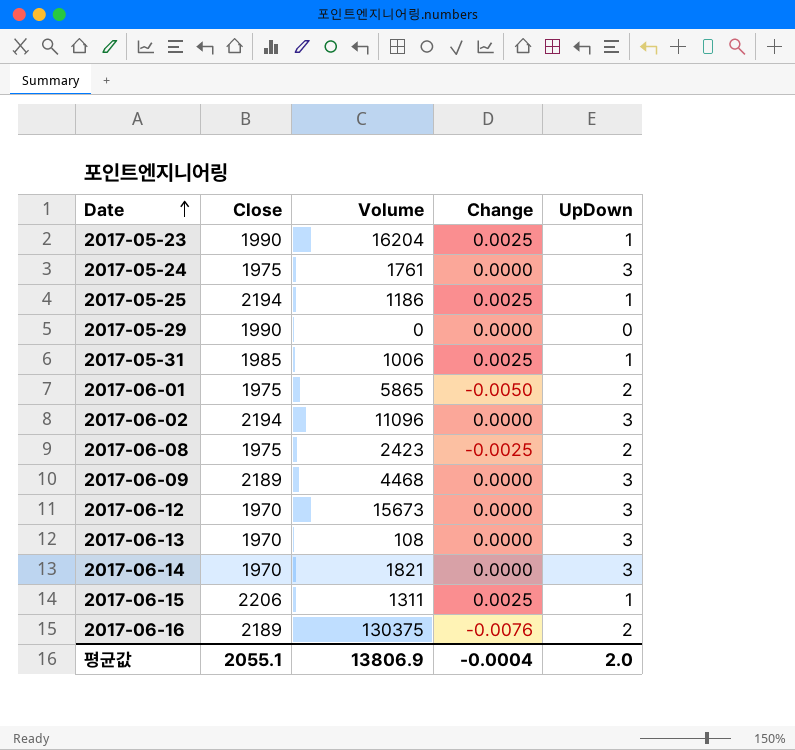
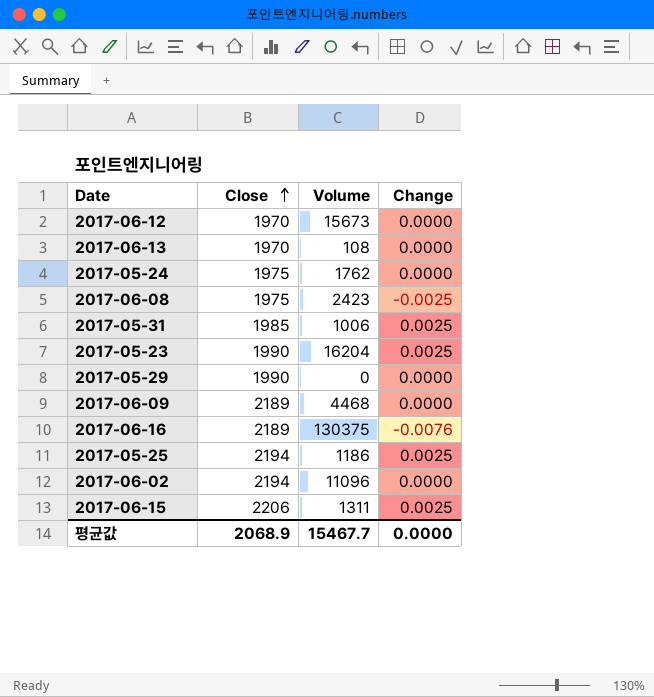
row order: Date ascending -> Close ascending
column UpDown | position: 5 -> none
row 2017-06-01: 1975 | 5865 | -0.0050 | 2 -> none
row 2017-06-14: 1970 | 1821 | 0.0000 | 3 -> none
2017-05-24 | Volume: 1761 -> 1762
평균값 | Close: 2055.1 -> 2068.9
평균값 | Volume: 13806.9 -> 15467.7
평균값 | Change: -0.0004 -> 0.0000

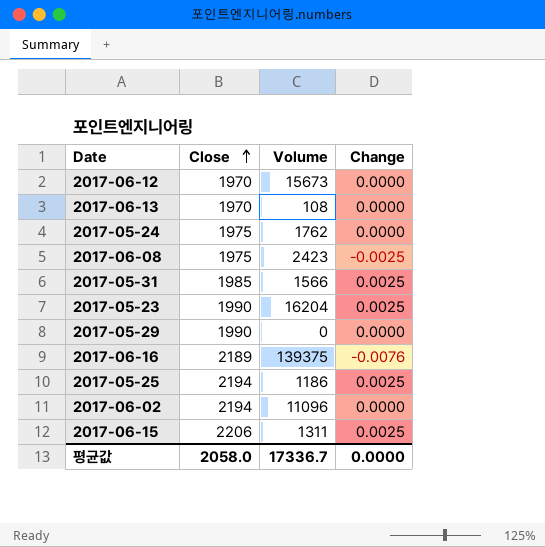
row 2017-06-09: 2189 | 4468 | 0.0000 -> none
2017-05-31 | Volume: 1006 -> 1566
2017-06-16 | Volume: 130375 -> 139375
평균값 | Close: 2068.9 -> 2058.0
평균값 | Volume: 15467.7 -> 17336.7

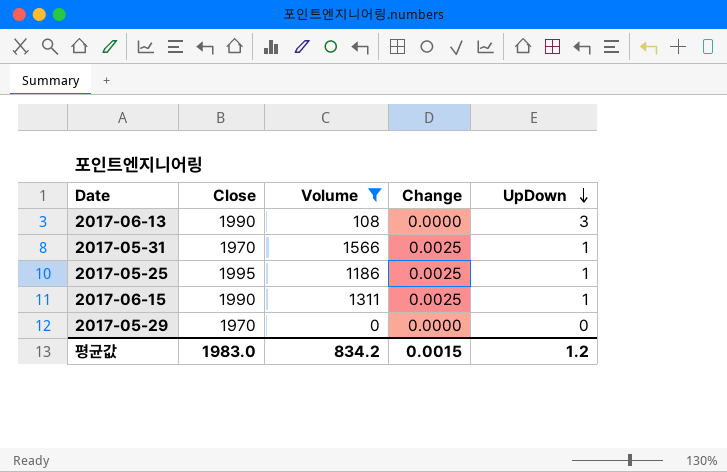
filter: none -> Volume <= 1566
row order: Close ascending -> UpDown descending
column UpDown | position: none -> 5
2017-06-13 | Close: 1970 -> 1990
2017-05-31 | Close: 1985 -> 1970
2017-05-25 | Close: 2194 -> 1995
2017-06-15 | Close: 2206 -> 1990
2017-05-29 | Close: 1990 -> 1970
평균값 | Close: 2058.0 -> 1983.0
평균값 | Volume: 17336.7 -> 834.2
평균값 | Change: 0.0000 -> 0.0015

